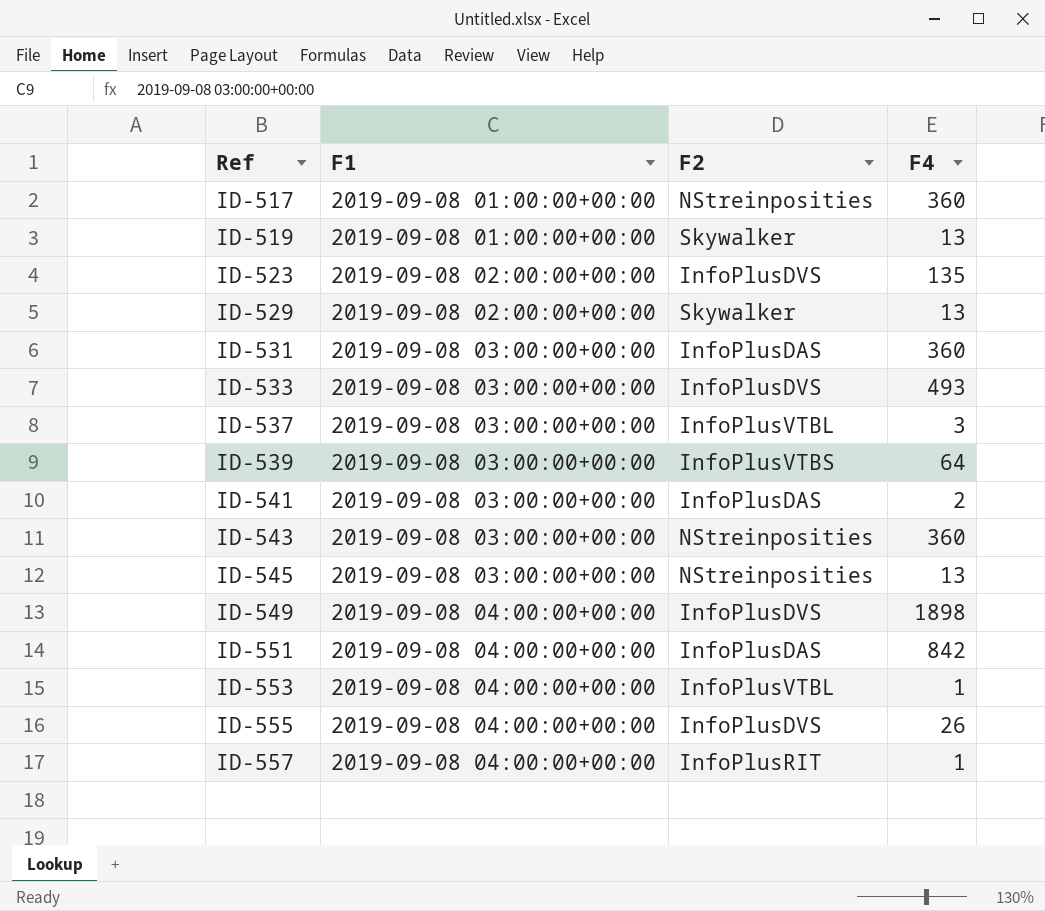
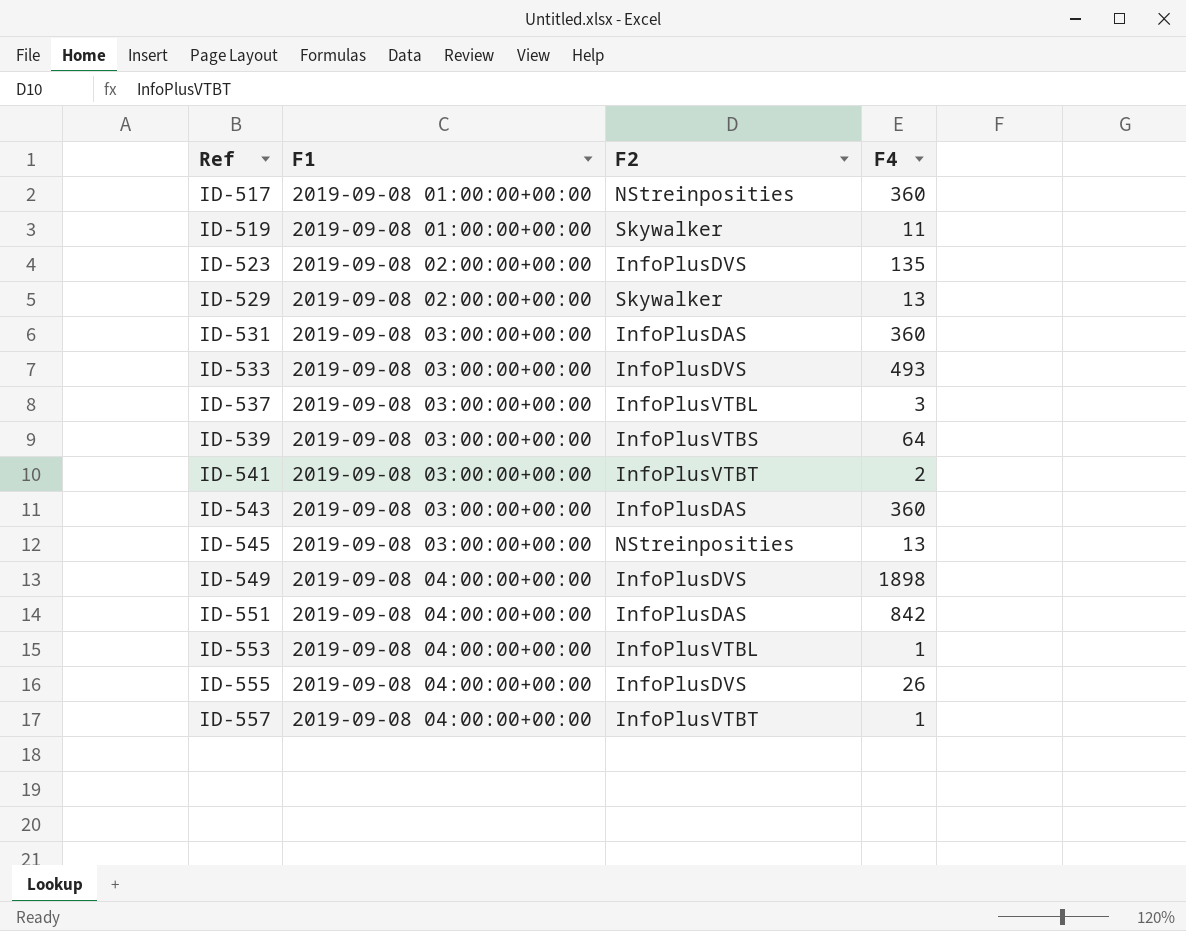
ID-519 | F4: 13 -> 11
ID-541 | F2: InfoPlusDAS -> InfoPlusVTBT
ID-543 | F2: NStreinposities -> InfoPlusDAS
ID-557 | F2: InfoPlusRIT -> InfoPlusVTBT

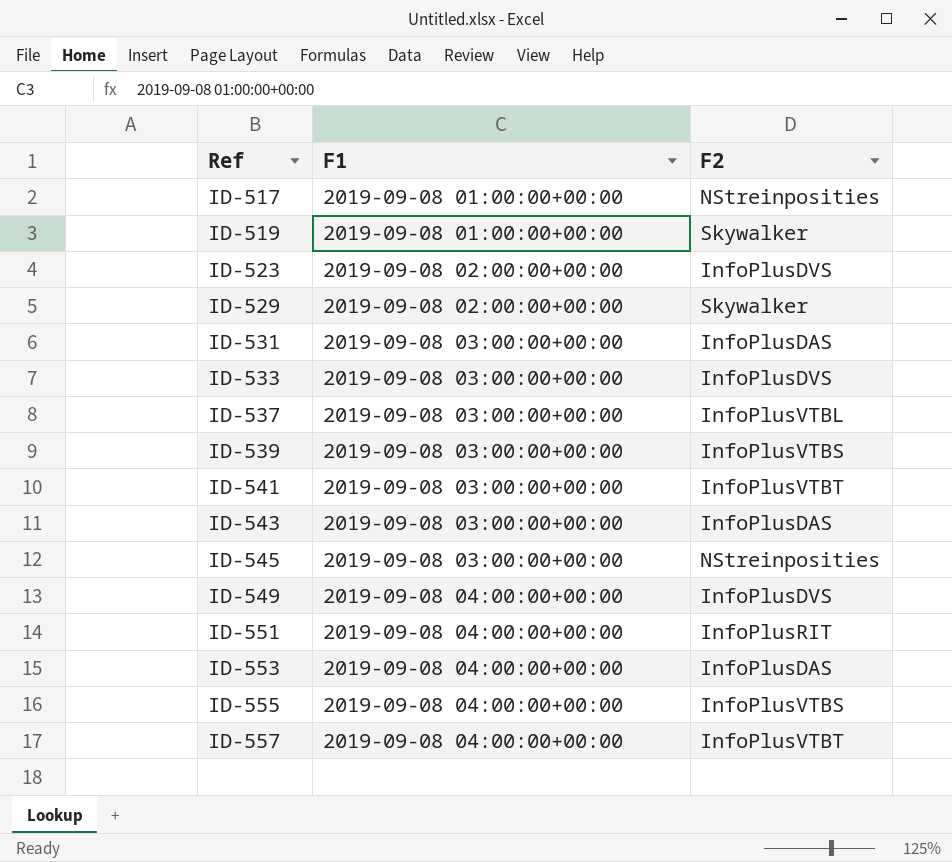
column F4 | position: 4 -> none
ID-551 | F2: InfoPlusDAS -> InfoPlusRIT
ID-553 | F2: InfoPlusVTBL -> InfoPlusDAS
ID-555 | F2: InfoPlusDVS -> InfoPlusVTBS

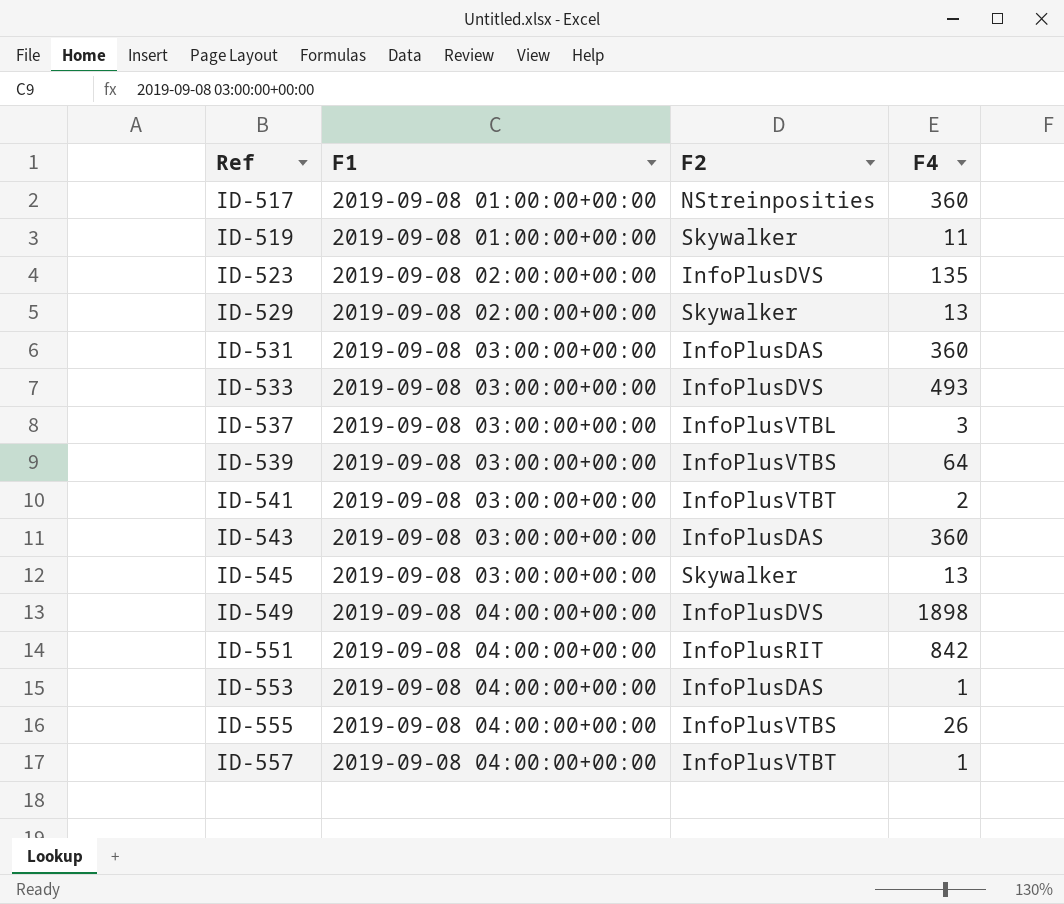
column F4 | position: none -> 4
ID-545 | F2: NStreinposities -> Skywalker

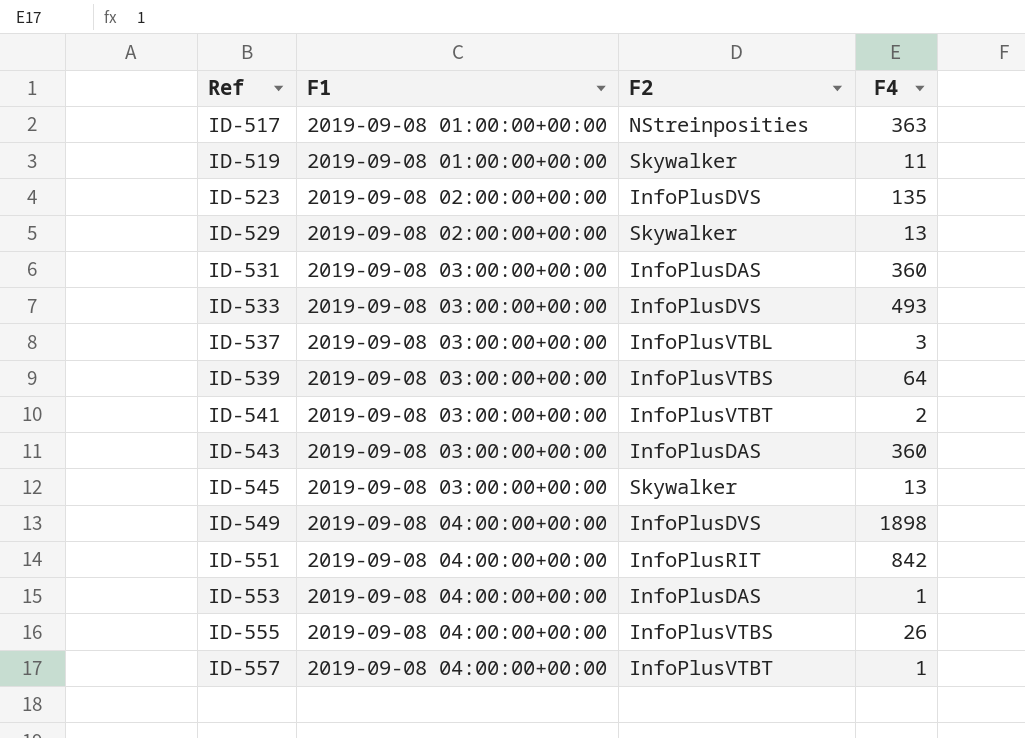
ID-517 | F4: 360 -> 363

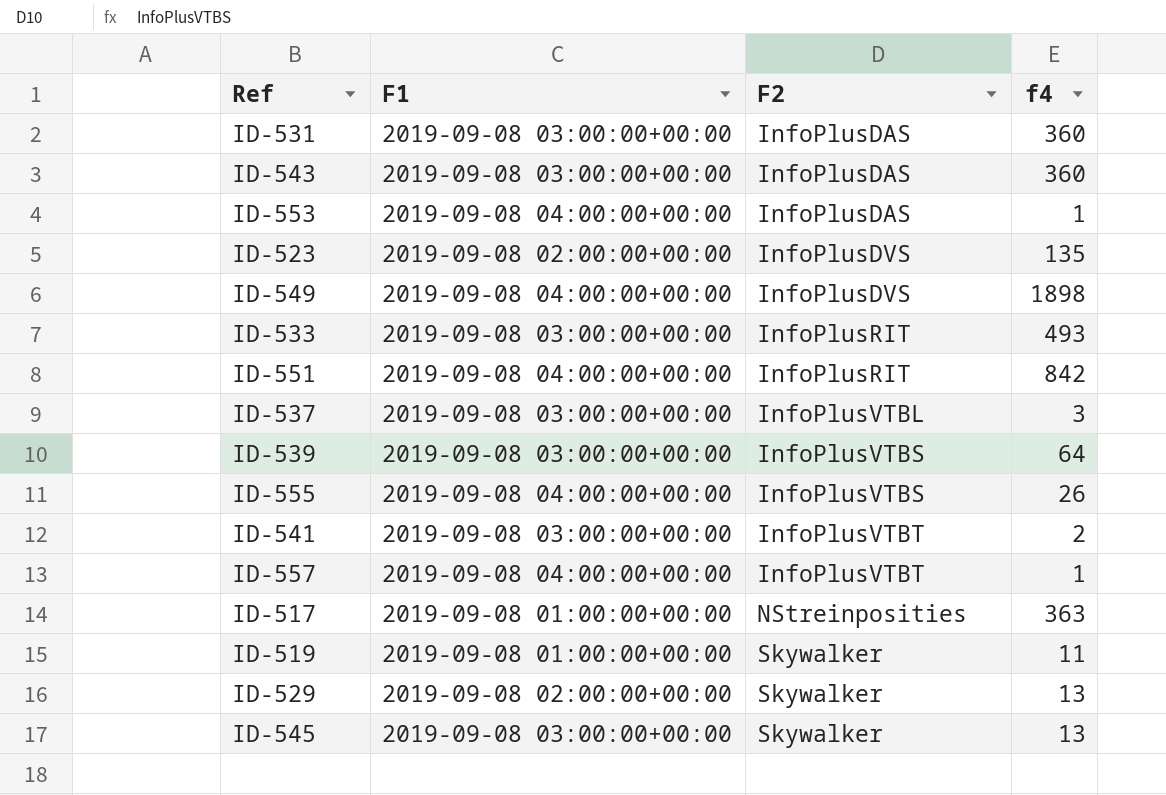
row order: Ref ascending -> F2 ascending
column name: F4 -> f4
ID-533 | F2: InfoPlusDVS -> InfoPlusRIT

